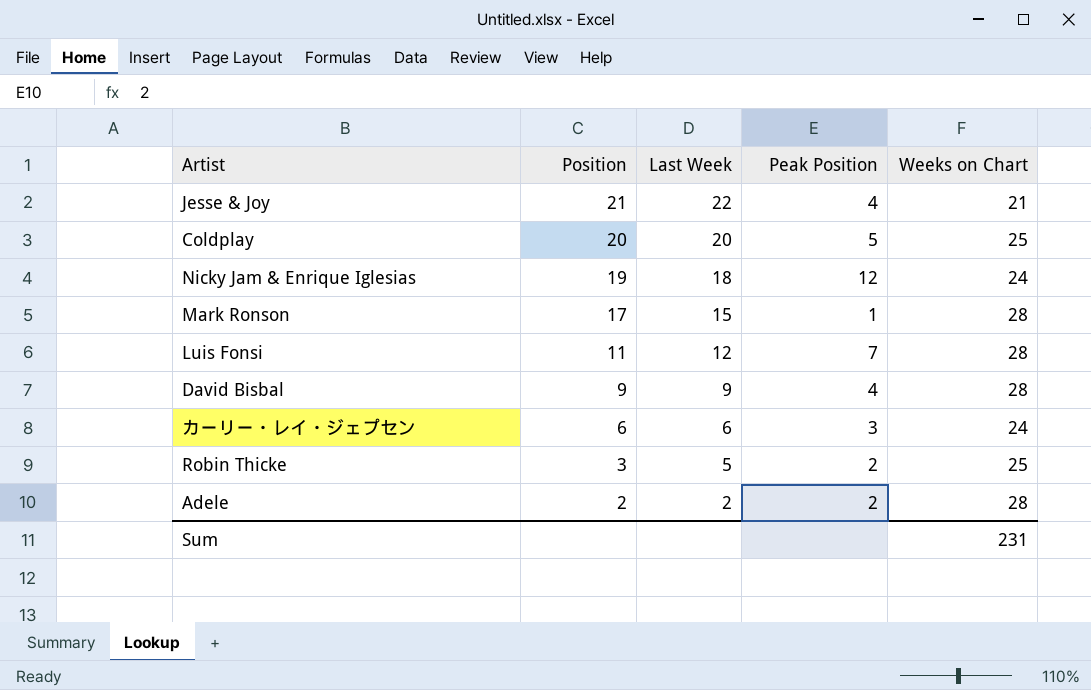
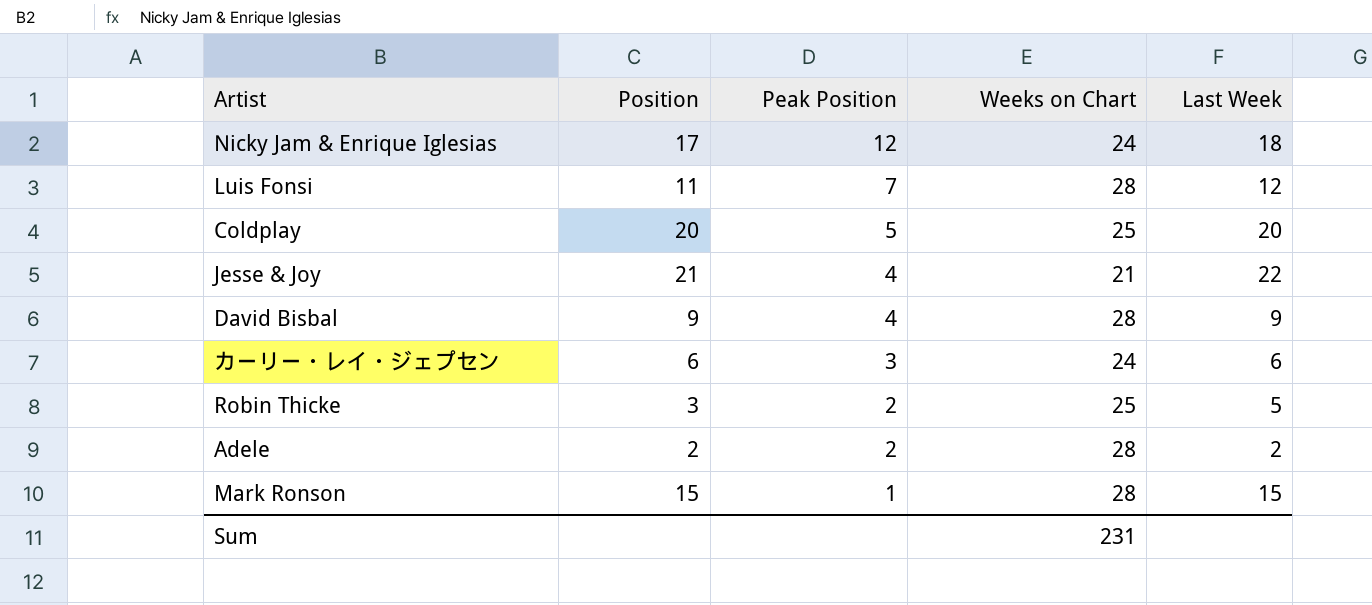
row order: Position descending -> Peak Position descending
column Last Week | position: 3 -> 5
Nicky Jam & Enrique Iglesias | Position: 19 -> 17
Mark Ronson | Position: 17 -> 15

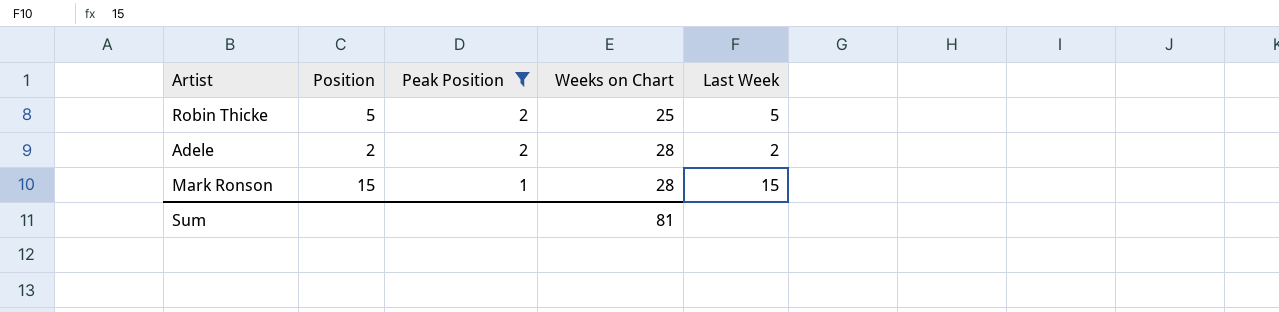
filter: none -> Peak Position <= 2
Robin Thicke | Position: 3 -> 5
Sum | Weeks on Chart: 231 -> 81

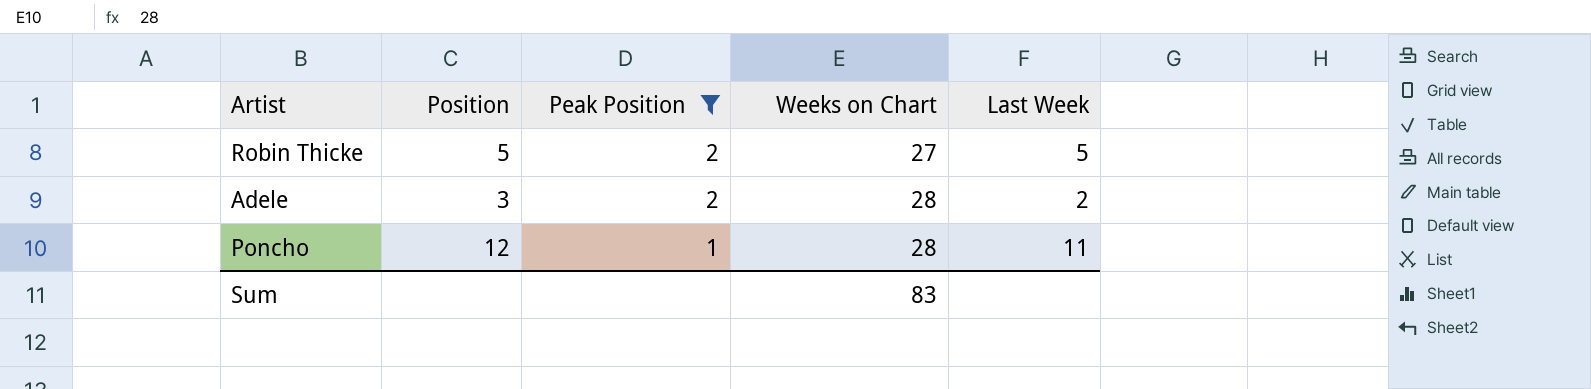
row Mark Ronson: 15 | 1 | 28 | 15 -> none
Robin Thicke | Weeks on Chart: 25 -> 27
Adele | Position: 2 -> 3
row Poncho: none -> 12 | 1 | 28 | 11
Sum | Weeks on Chart: 81 -> 83

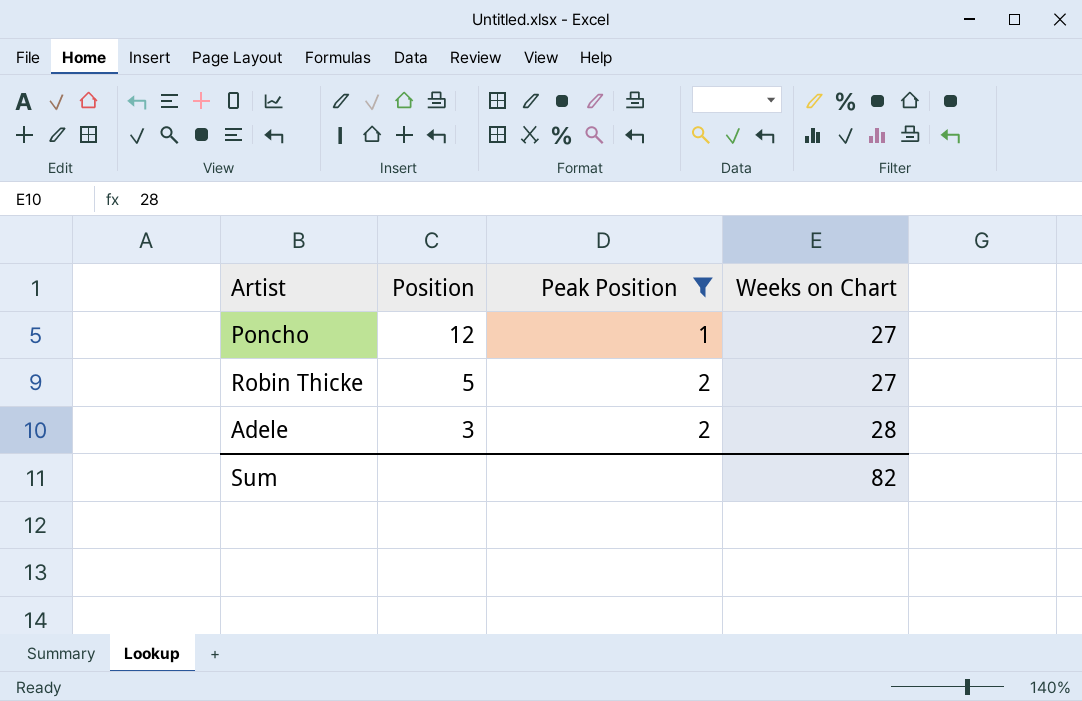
row order: Peak Position descending -> Position descending
column Last Week | position: 5 -> none
Poncho | Weeks on Chart: 28 -> 27
Sum | Weeks on Chart: 83 -> 82

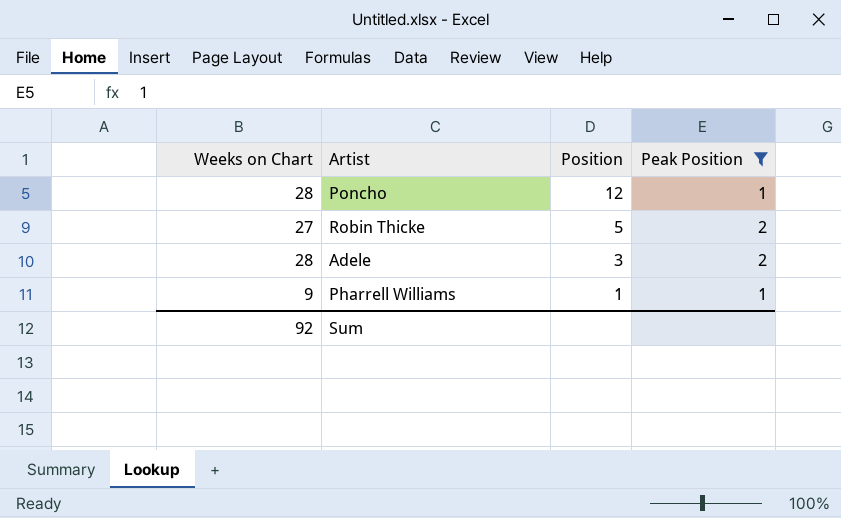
column Weeks on Chart | position: 4 -> 1
Poncho | Weeks on Chart: 27 -> 28
row Pharrell Williams: none -> 9 | 1 | 1
Sum | Weeks on Chart: 82 -> 92

